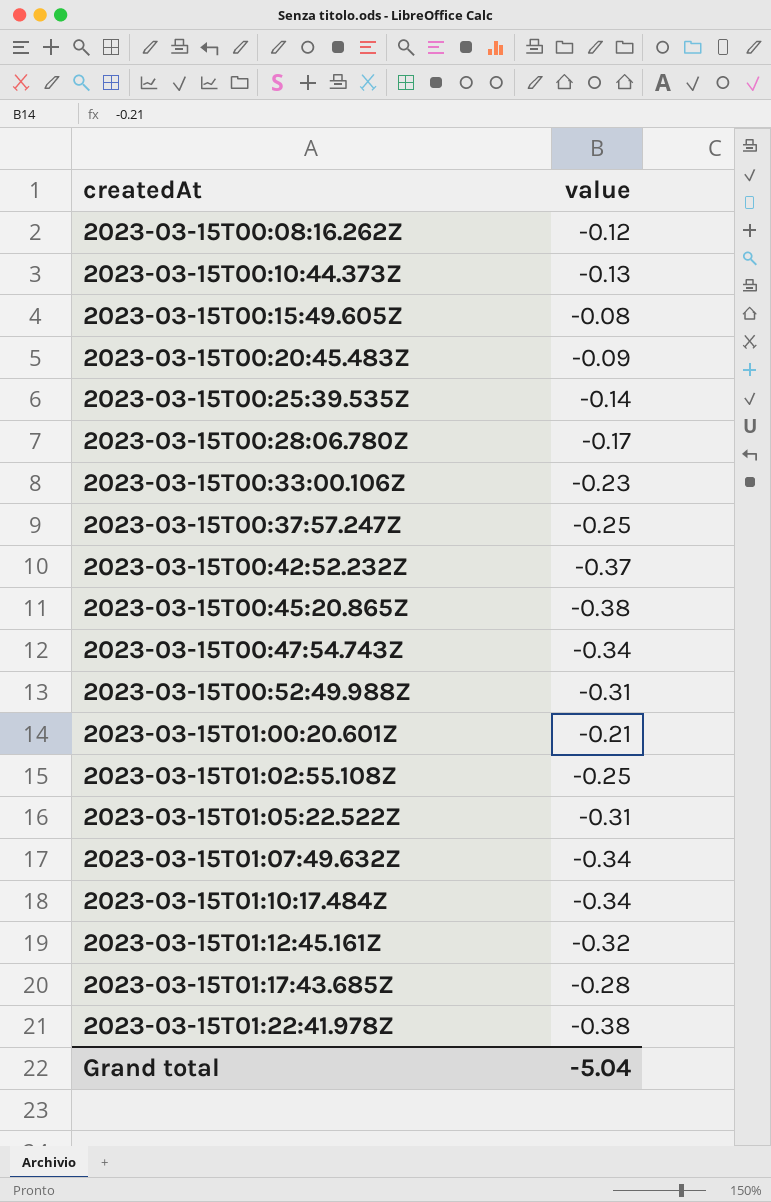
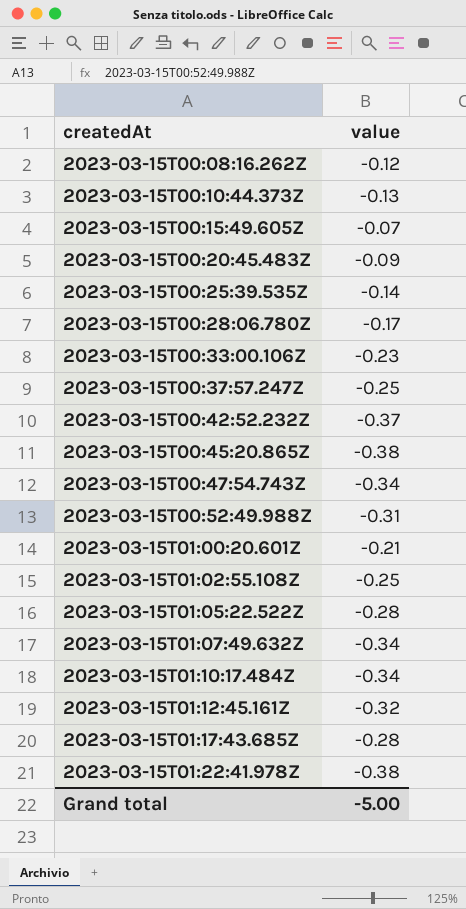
2023-03-15T00:15:49.605Z | value: -0.08 -> -0.07
2023-03-15T01:05:22.522Z | value: -0.31 -> -0.28
Grand total | value: -5.04 -> -5.00

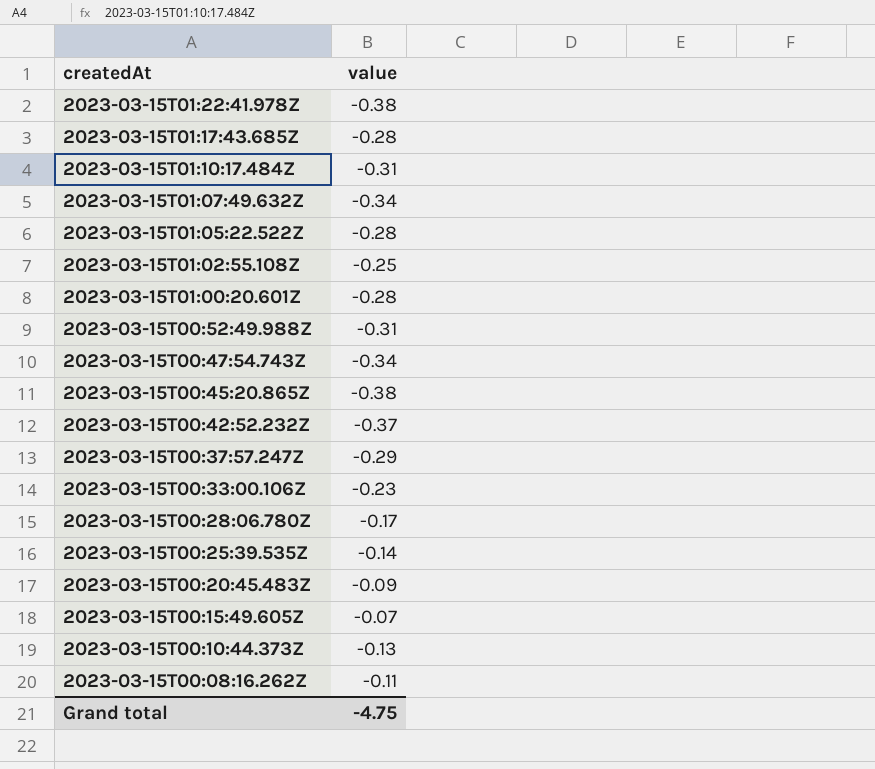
row order: createdAt ascending -> createdAt descending
row 2023-03-15T01:12:45.161Z: -0.32 -> none
2023-03-15T01:10:17.484Z | value: -0.34 -> -0.31
2023-03-15T01:00:20.601Z | value: -0.21 -> -0.28
2023-03-15T00:37:57.247Z | value: -0.25 -> -0.29
2023-03-15T00:08:16.262Z | value: -0.12 -> -0.11
Grand total | value: -5.00 -> -4.75

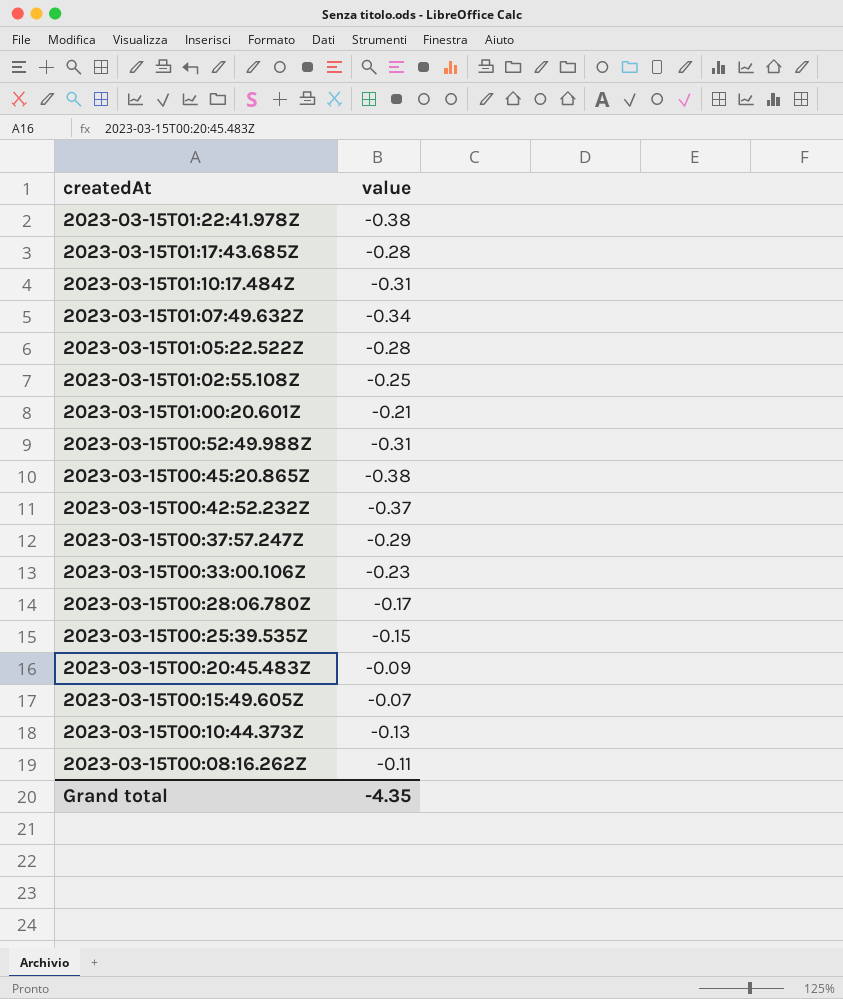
row 2023-03-15T00:47:54.743Z: -0.34 -> none
2023-03-15T01:00:20.601Z | value: -0.28 -> -0.21
2023-03-15T00:25:39.535Z | value: -0.14 -> -0.15
Grand total | value: -4.75 -> -4.35

